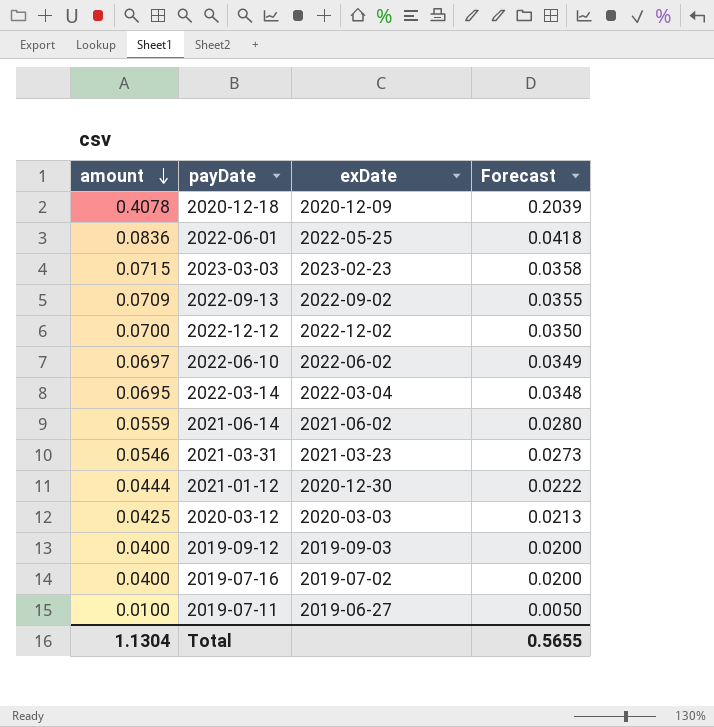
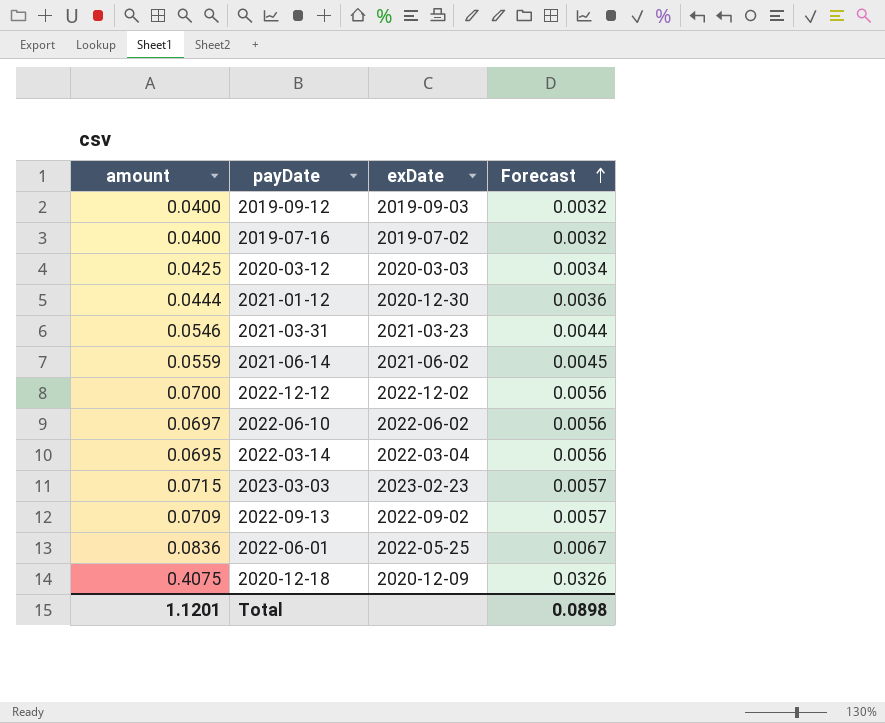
row order: amount descending -> Forecast ascending
column Forecast | formula: [amount] * 0.5 -> [amount] * 0.08
row 2019-07-11: 0.0100 | 2019-06-27 | 0.0050 -> none
2020-12-18 | amount: 0.4078 -> 0.4075
Total | amount: 1.1304 -> 1.1201
Total | Forecast: 0.5655 -> 0.0898

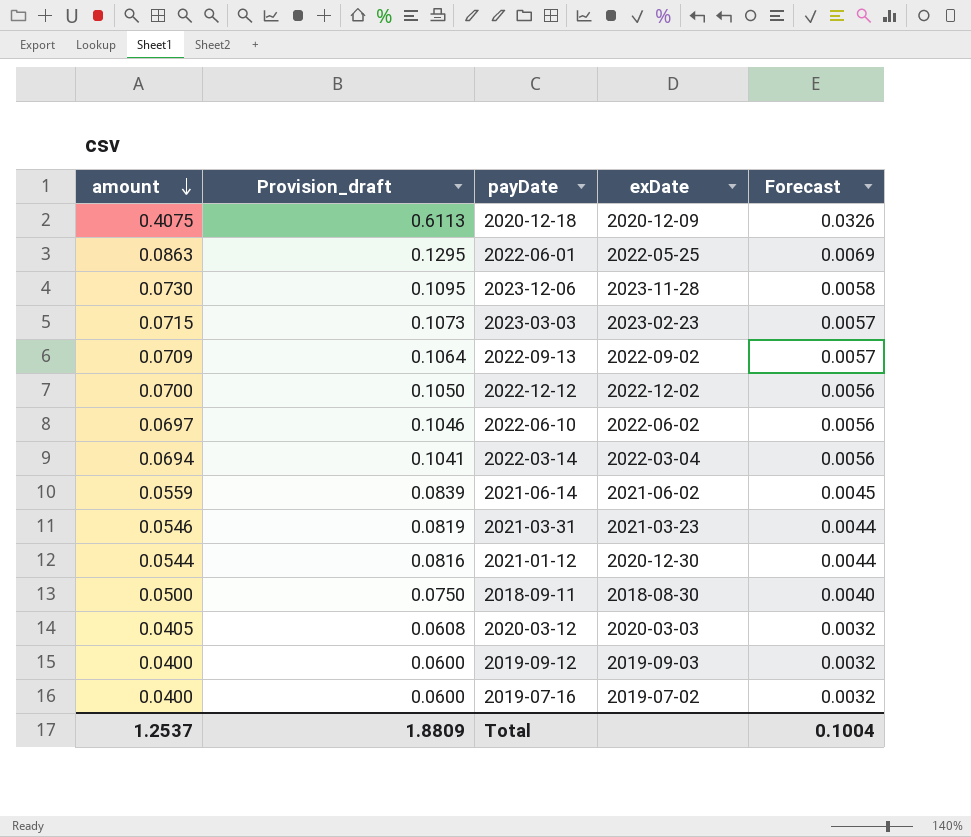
row order: Forecast ascending -> amount descending
column Provision_draft | formula: none -> [amount] * 1.5
2022-06-01 | amount: 0.0836 -> 0.0863
2022-06-01 | Forecast: 0.0067 -> 0.0069
row 2023-12-06: none -> 0.0730 | 0.1095 | 2023-11-28 | 0.0058
2022-03-14 | amount: 0.0695 -> 0.0694
2021-01-12 | amount: 0.0444 -> 0.0544
2021-01-12 | Forecast: 0.0036 -> 0.0044
row 2018-09-11: none -> 0.0500 | 0.0750 | 2018-08-30 | 0.0040
2020-03-12 | amount: 0.0425 -> 0.0405
2020-03-12 | Forecast: 0.0034 -> 0.0032
Total | amount: 1.1201 -> 1.2537
Total | Forecast: 0.0898 -> 0.1004

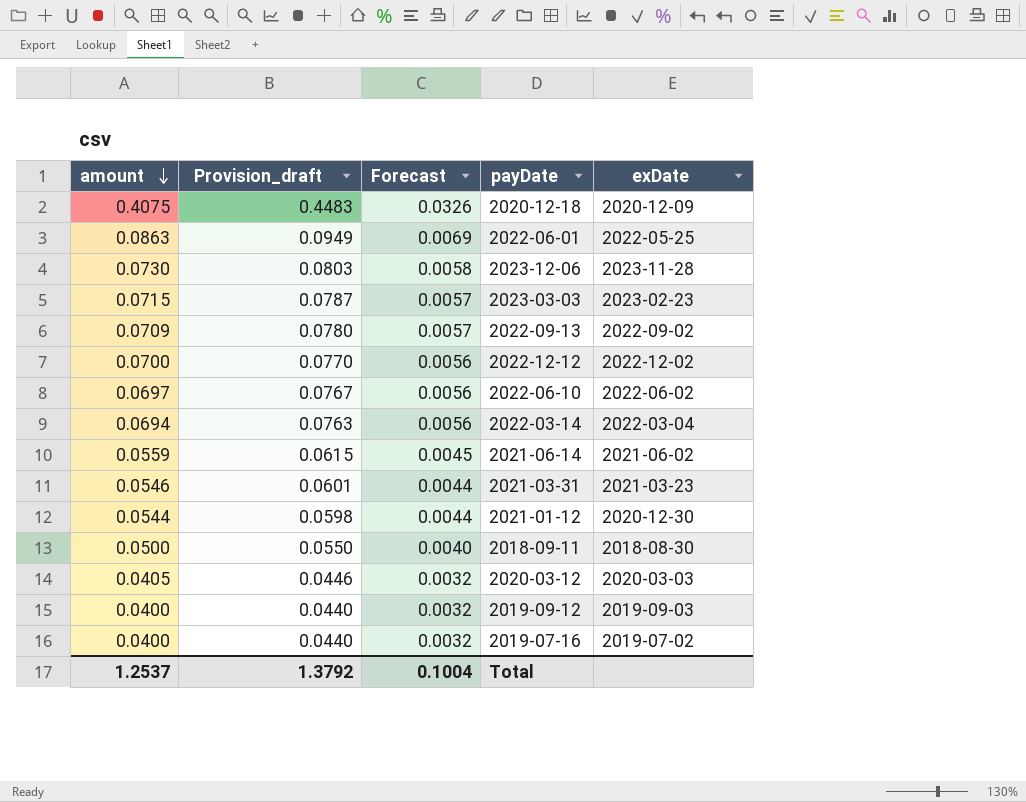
column Provision_draft | formula: [amount] * 1.5 -> [amount] * 1.1
column Forecast | position: 5 -> 3
Total | Provision_draft: 1.8809 -> 1.3792

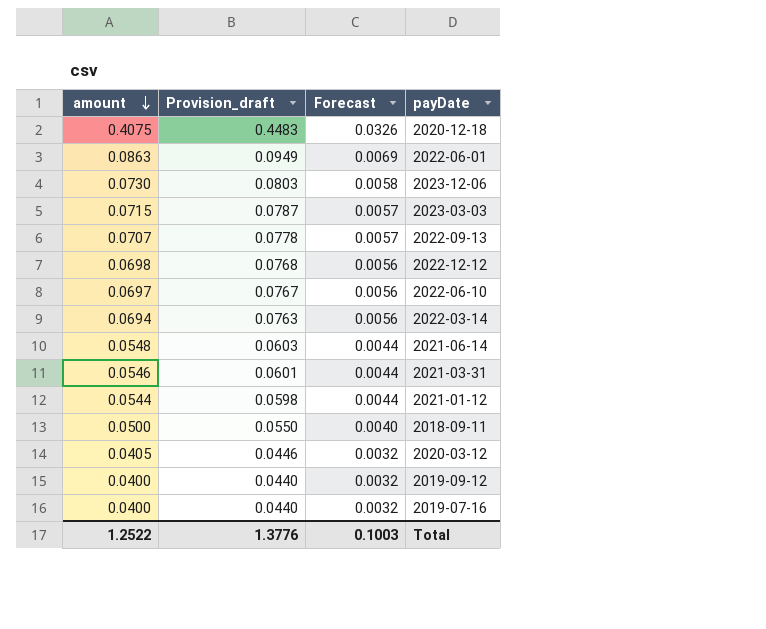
column exDate | position: 5 -> none
2022-09-13 | amount: 0.0709 -> 0.0707
2022-09-13 | Provision_draft: 0.0780 -> 0.0778
2022-12-12 | amount: 0.0700 -> 0.0698
2022-12-12 | Provision_draft: 0.0770 -> 0.0768
2021-06-14 | amount: 0.0559 -> 0.0548
2021-06-14 | Provision_draft: 0.0615 -> 0.0603
2021-06-14 | Forecast: 0.0045 -> 0.0044
Total | amount: 1.2537 -> 1.2522
Total | Provision_draft: 1.3792 -> 1.3776
Total | Forecast: 0.1004 -> 0.1003

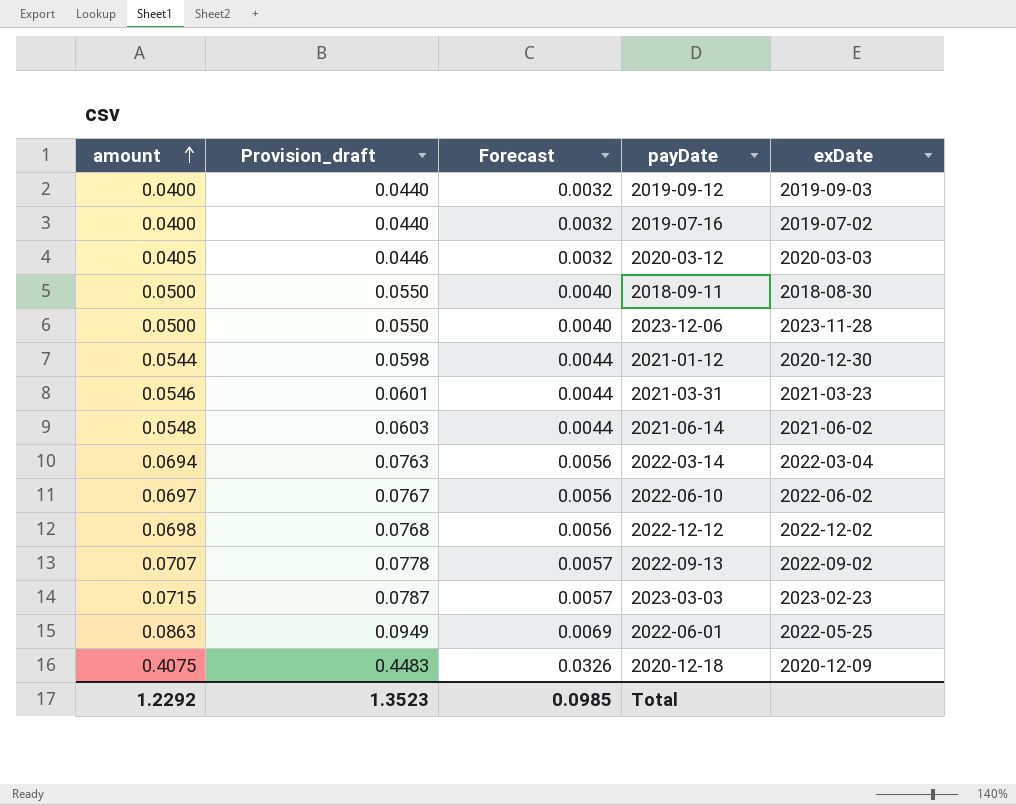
row order: amount descending -> amount ascending
column exDate | position: none -> 5
2023-12-06 | amount: 0.0730 -> 0.0500
2023-12-06 | Provision_draft: 0.0803 -> 0.0550
2023-12-06 | Forecast: 0.0058 -> 0.0040
Total | amount: 1.2522 -> 1.2292
Total | Provision_draft: 1.3776 -> 1.3523
Total | Forecast: 0.1003 -> 0.0985

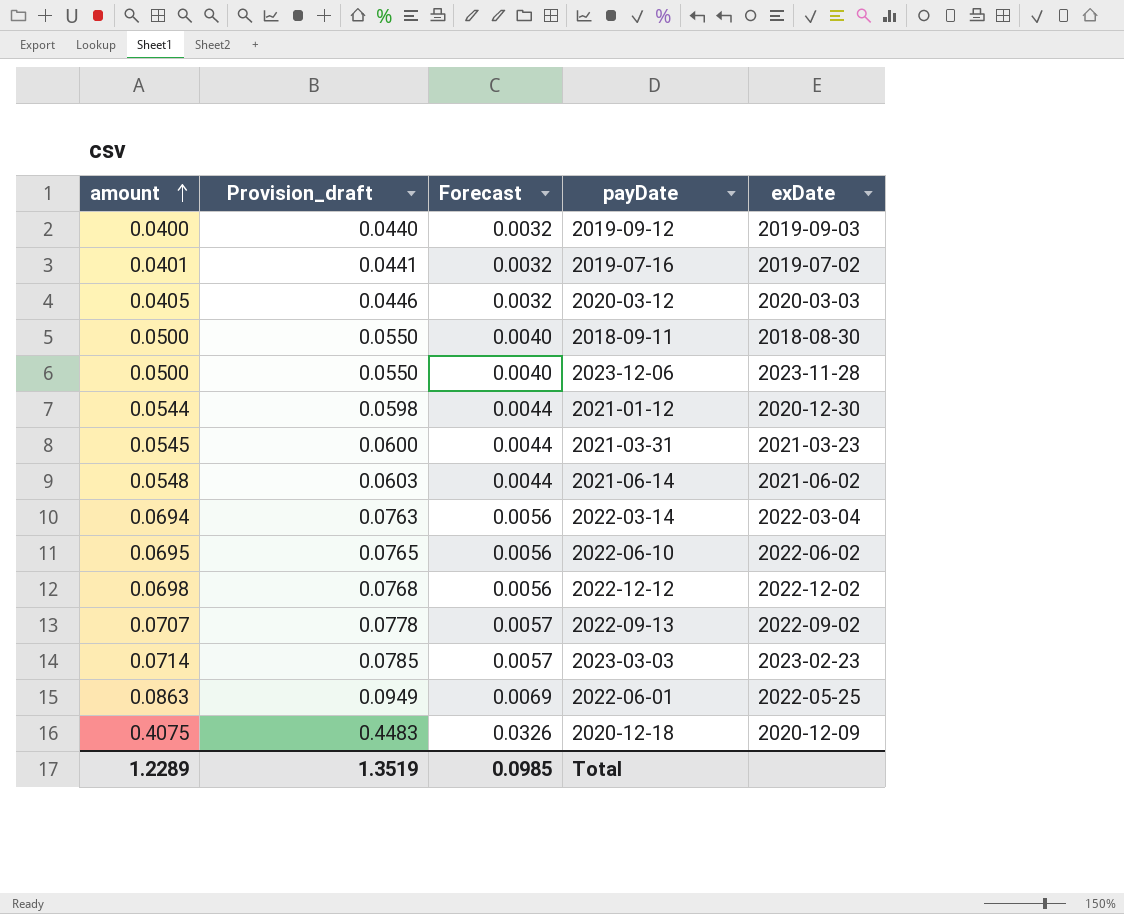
2019-07-16 | amount: 0.0400 -> 0.0401
2019-07-16 | Provision_draft: 0.0440 -> 0.0441
2021-03-31 | amount: 0.0546 -> 0.0545
2021-03-31 | Provision_draft: 0.0601 -> 0.0600
2022-06-10 | amount: 0.0697 -> 0.0695
2022-06-10 | Provision_draft: 0.0767 -> 0.0765
2023-03-03 | amount: 0.0715 -> 0.0714
2023-03-03 | Provision_draft: 0.0787 -> 0.0785
Total | amount: 1.2292 -> 1.2289
Total | Provision_draft: 1.3523 -> 1.3519

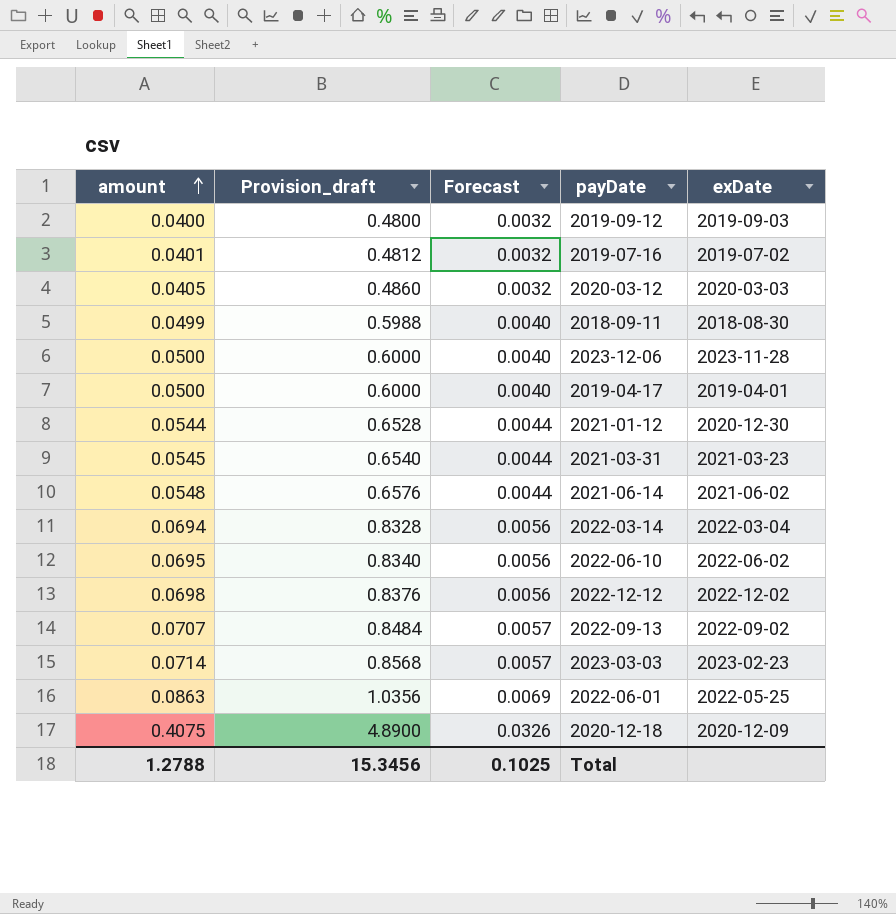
column Provision_draft | formula: [amount] * 1.1 -> [amount] * 12
2018-09-11 | amount: 0.0500 -> 0.0499
row 2019-04-17: none -> 0.0500 | 0.6000 | 0.0040 | 2019-04-01
Total | amount: 1.2289 -> 1.2788
Total | Provision_draft: 1.3519 -> 15.3456
Total | Forecast: 0.0985 -> 0.1025

